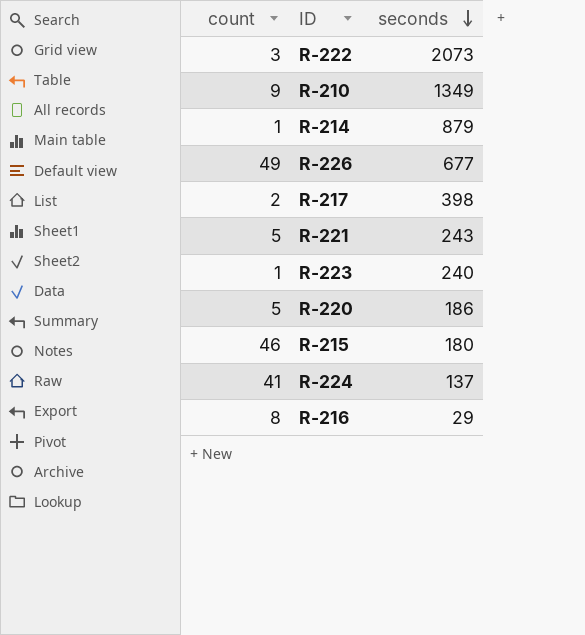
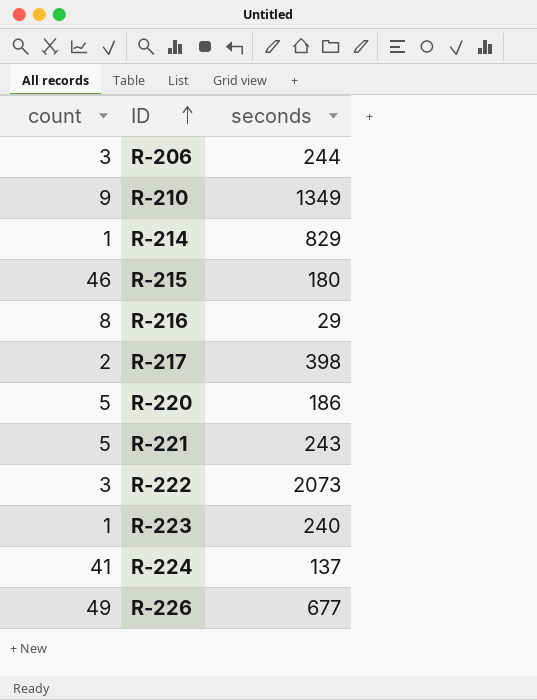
row order: seconds descending -> ID ascending
row R-206: none -> 3 | 244
R-214 | seconds: 879 -> 829

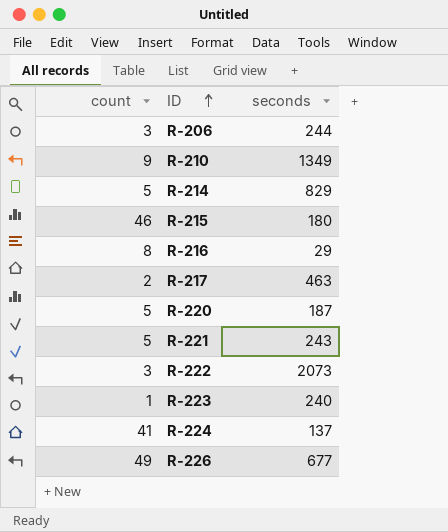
R-214 | count: 1 -> 5
R-217 | seconds: 398 -> 463
R-220 | seconds: 186 -> 187

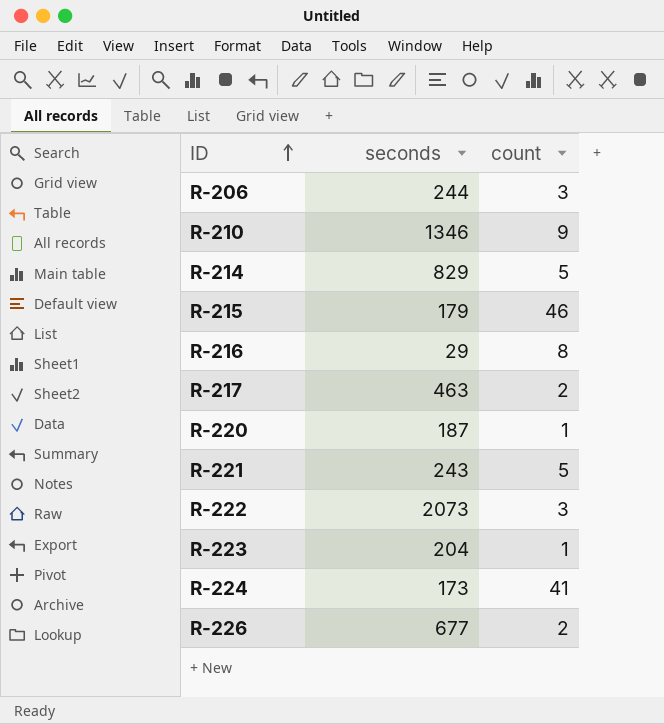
column count | position: 1 -> 3
R-210 | seconds: 1349 -> 1346
R-215 | seconds: 180 -> 179
R-220 | count: 5 -> 1
R-223 | seconds: 240 -> 204
R-224 | seconds: 137 -> 173
R-226 | count: 49 -> 2

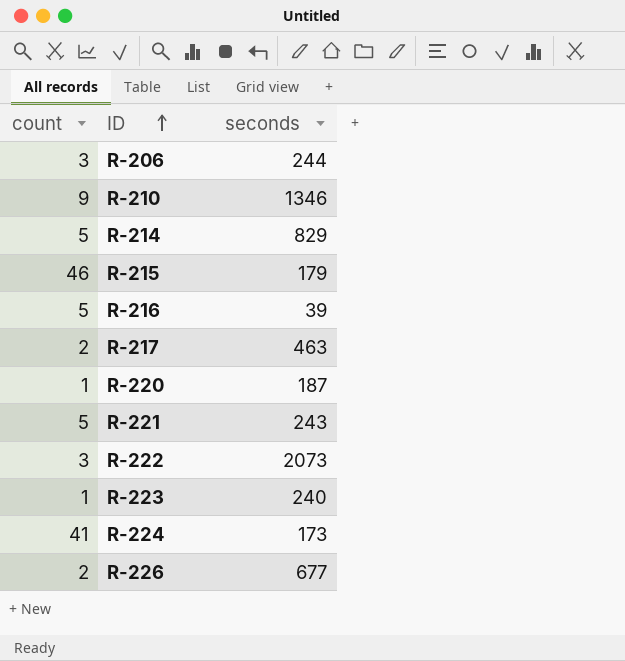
column count | position: 3 -> 1
R-216 | count: 8 -> 5
R-216 | seconds: 29 -> 39
R-223 | seconds: 204 -> 240

